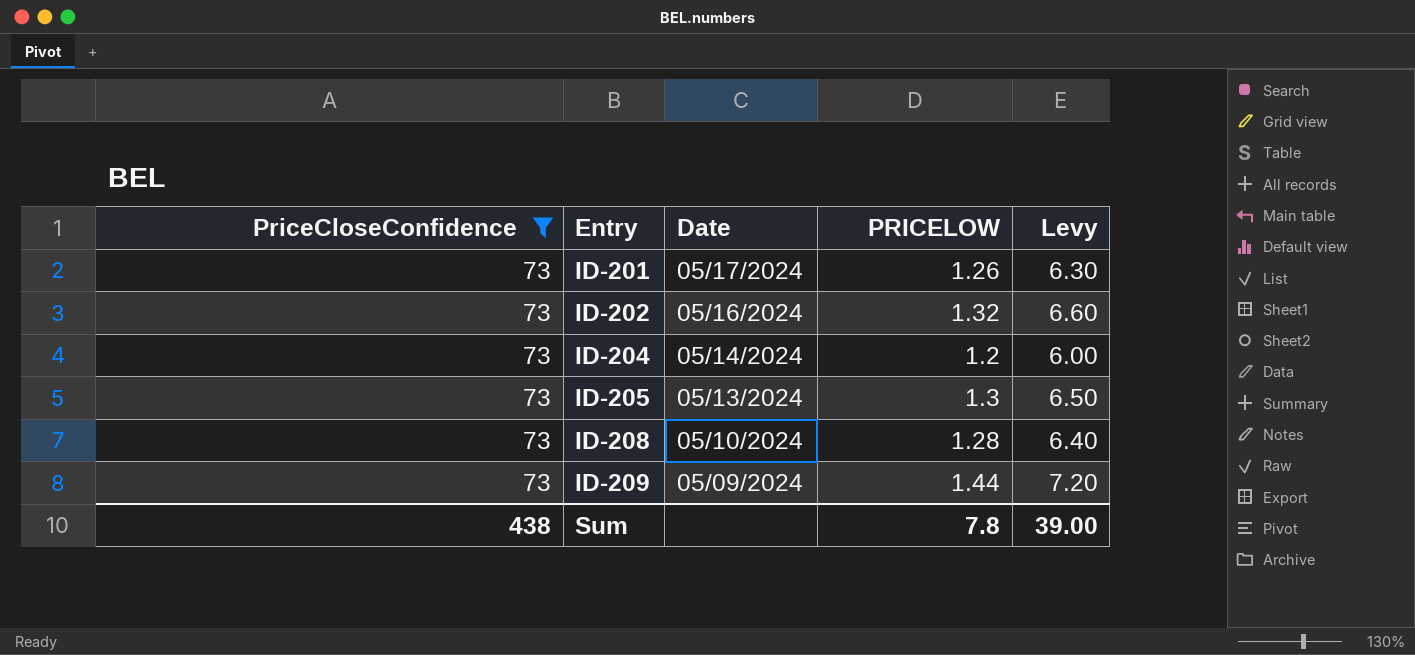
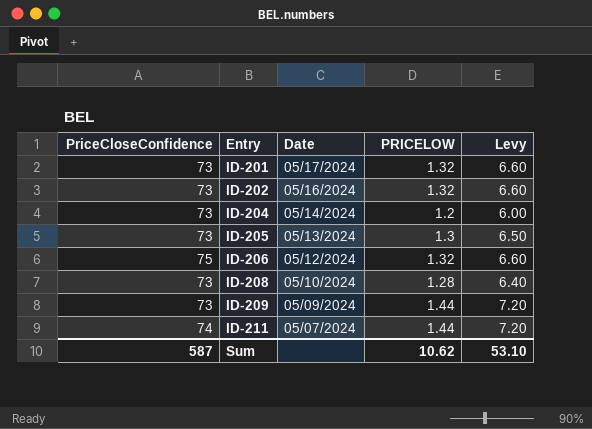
filter: PriceCloseConfidence = 73 -> none
ID-201 | PRICELOW: 1.26 -> 1.32
ID-201 | Levy: 6.30 -> 6.60
Sum | PriceCloseConfidence: 438 -> 587
Sum | PRICELOW: 7.8 -> 10.62
Sum | Levy: 39.00 -> 53.10

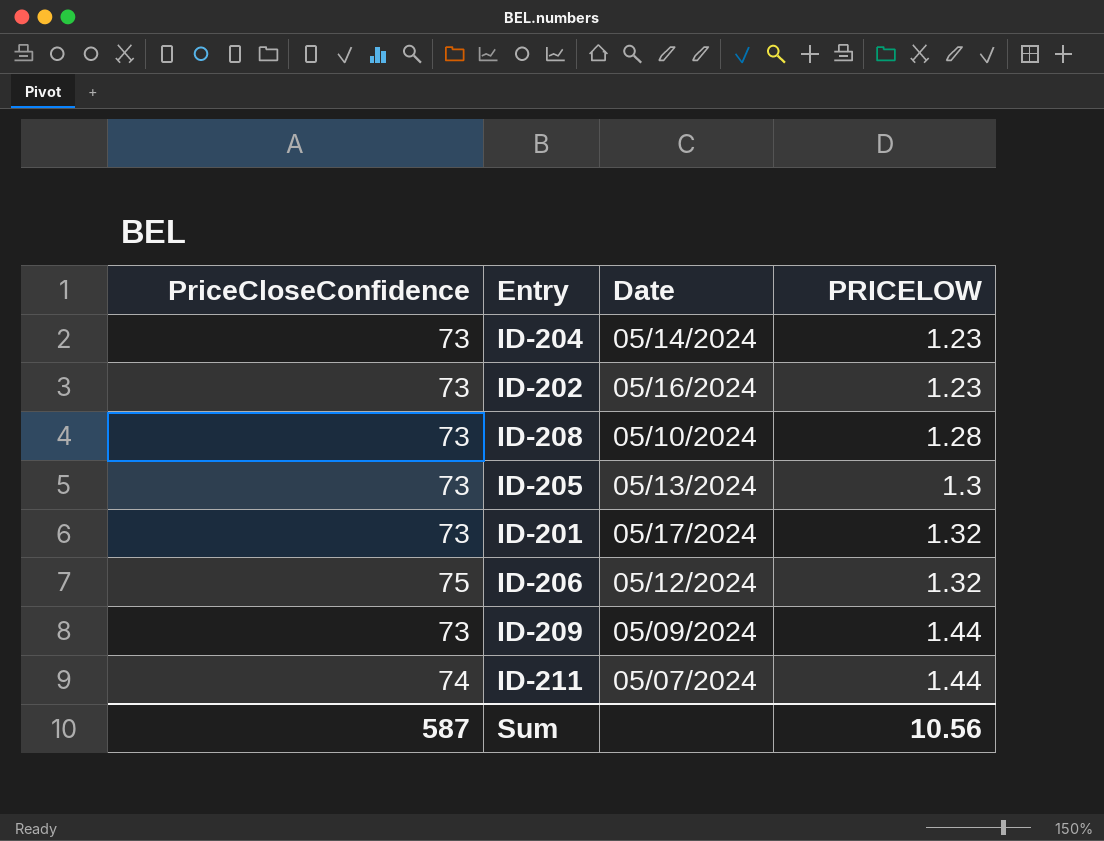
row order: Entry ascending -> PRICELOW ascending
column Levy | formula: [PRICELOW] * 5 -> none
ID-204 | PRICELOW: 1.2 -> 1.23
ID-202 | PRICELOW: 1.32 -> 1.23
Sum | PRICELOW: 10.62 -> 10.56

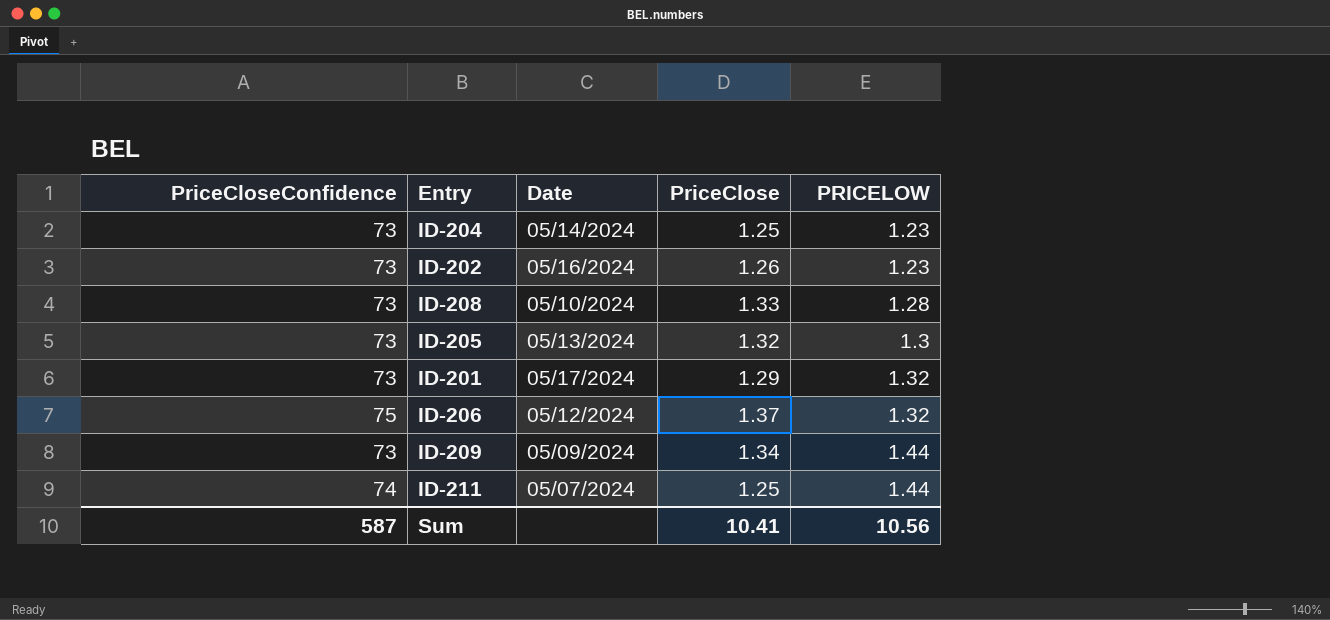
column PriceClose | position: none -> 4

